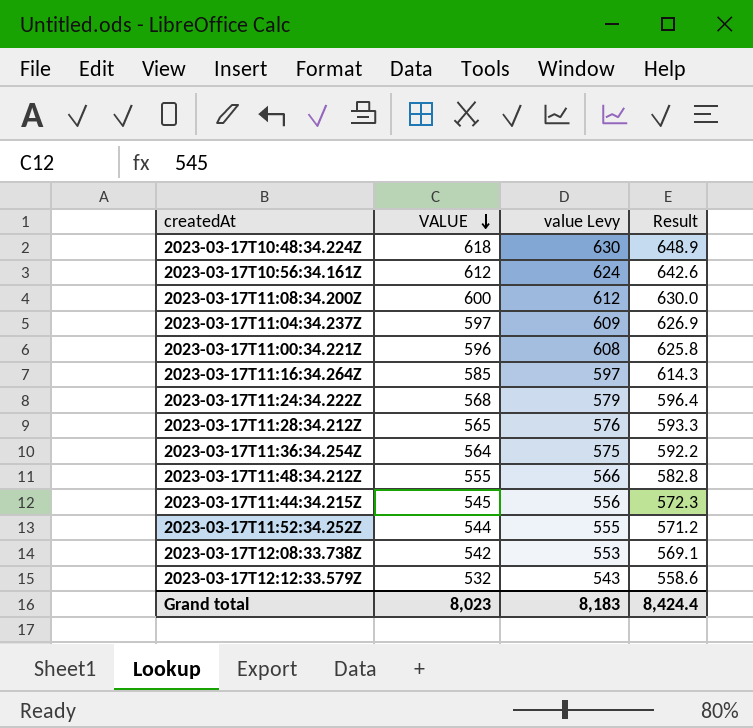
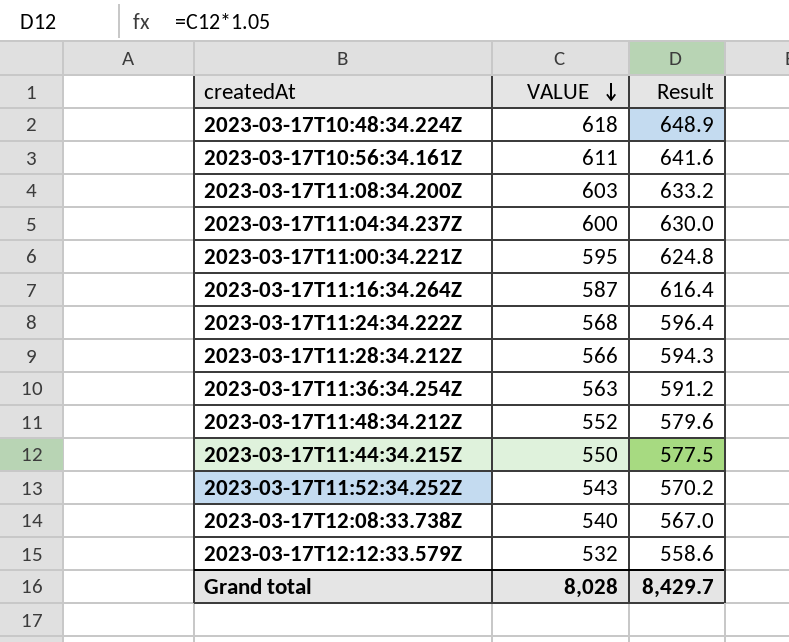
column value Levy | formula: [VALUE] * 1.02 -> none
2023-03-17T10:56:34.161Z | VALUE: 612 -> 611
2023-03-17T10:56:34.161Z | Result: 642.6 -> 641.6
2023-03-17T11:08:34.200Z | VALUE: 600 -> 603
2023-03-17T11:08:34.200Z | Result: 630.0 -> 633.2
2023-03-17T11:04:34.237Z | VALUE: 597 -> 600
2023-03-17T11:04:34.237Z | Result: 626.9 -> 630.0
2023-03-17T11:00:34.221Z | VALUE: 596 -> 595
2023-03-17T11:00:34.221Z | Result: 625.8 -> 624.8
2023-03-17T11:16:34.264Z | VALUE: 585 -> 587
2023-03-17T11:16:34.264Z | Result: 614.3 -> 616.4
2023-03-17T11:28:34.212Z | VALUE: 565 -> 566
2023-03-17T11:28:34.212Z | Result: 593.3 -> 594.3
2023-03-17T11:36:34.254Z | VALUE: 564 -> 563
2023-03-17T11:36:34.254Z | Result: 592.2 -> 591.2
2023-03-17T11:48:34.212Z | VALUE: 555 -> 552
2023-03-17T11:48:34.212Z | Result: 582.8 -> 579.6
2023-03-17T11:44:34.215Z | VALUE: 545 -> 550
2023-03-17T11:44:34.215Z | Result: 572.3 -> 577.5
2023-03-17T11:52:34.252Z | VALUE: 544 -> 543
2023-03-17T11:52:34.252Z | Result: 571.2 -> 570.2
2023-03-17T12:08:33.738Z | VALUE: 542 -> 540
2023-03-17T12:08:33.738Z | Result: 569.1 -> 567.0
Grand total | VALUE: 8,023 -> 8,028
Grand total | Result: 8,424.4 -> 8,429.7

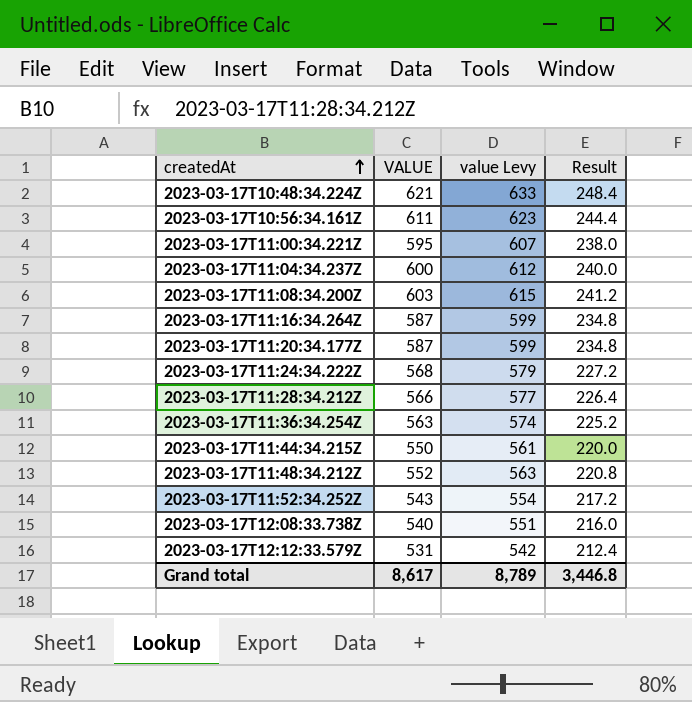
row order: VALUE descending -> createdAt ascending
column value Levy | formula: none -> [VALUE] * 1.02
column Result | formula: [VALUE] * 1.05 -> [VALUE] * 0.4
2023-03-17T10:48:34.224Z | VALUE: 618 -> 621
row 2023-03-17T11:20:34.177Z: none -> 587 | 599 | 234.8
2023-03-17T12:12:33.579Z | VALUE: 532 -> 531
Grand total | VALUE: 8,028 -> 8,617
Grand total | Result: 8,429.7 -> 3,446.8

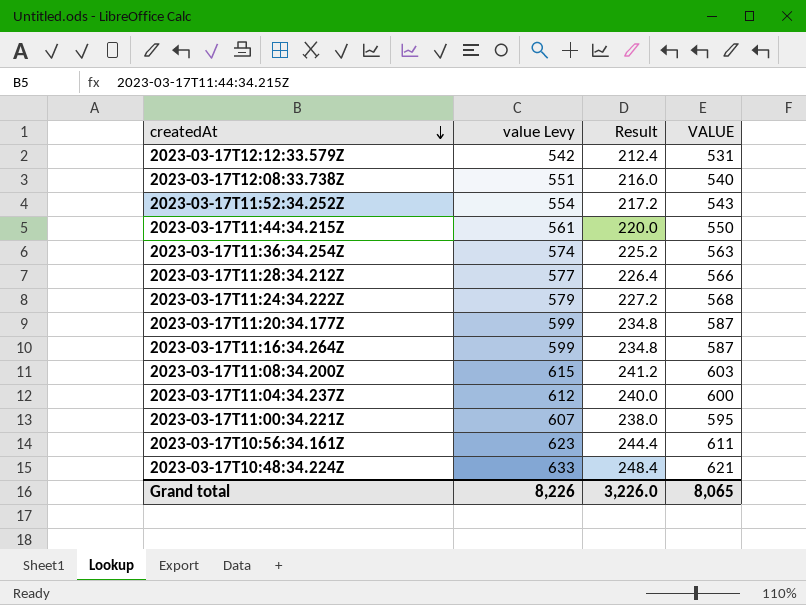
row order: createdAt ascending -> createdAt descending
column VALUE | position: 2 -> 4
row 2023-03-17T11:48:34.212Z: 552 | 563 | 220.8 -> none
Grand total | value Levy: 8,789 -> 8,226
Grand total | Result: 3,446.8 -> 3,226.0
Grand total | VALUE: 8,617 -> 8,065

